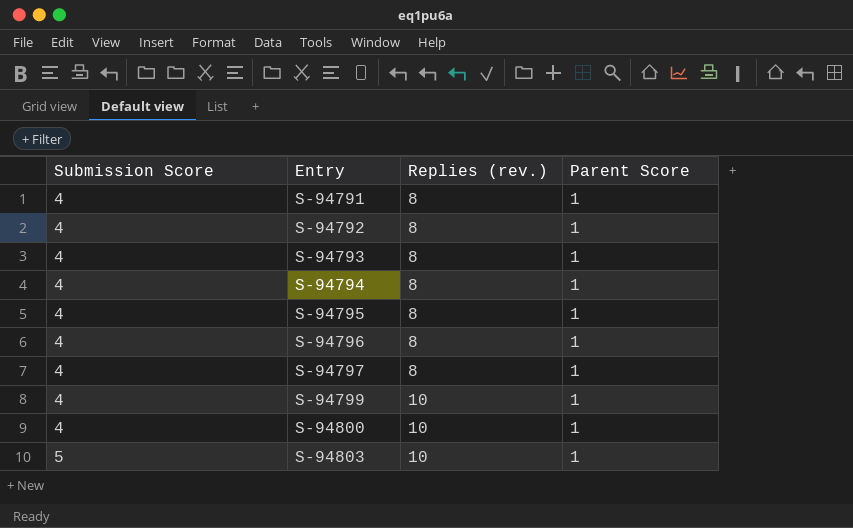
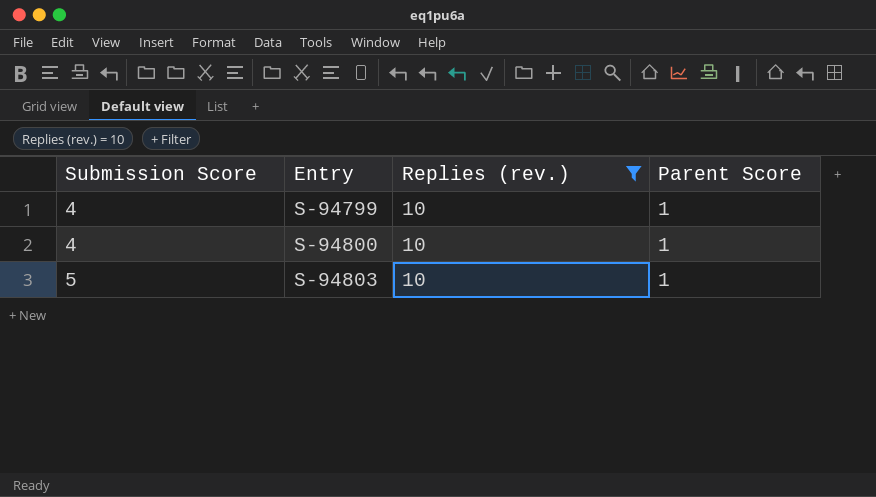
filter: none -> Replies (rev.) = 10

